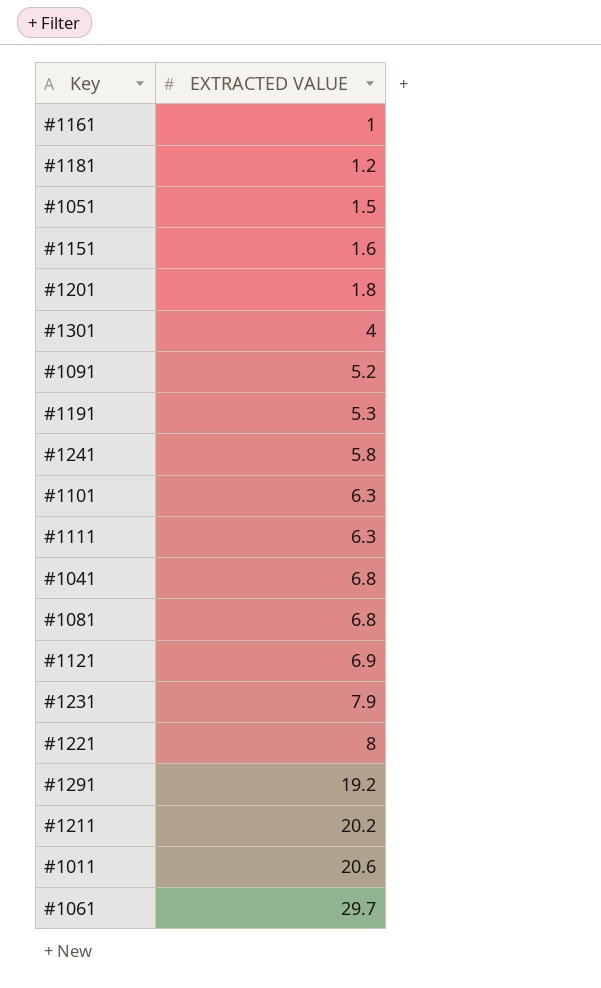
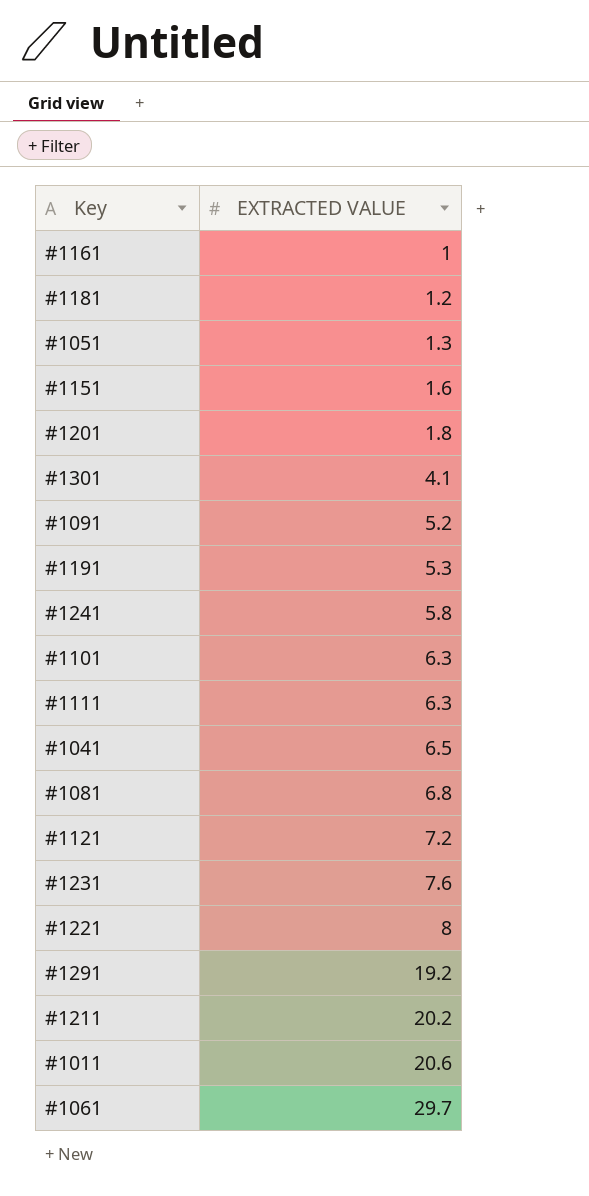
#1051 | EXTRACTED VALUE: 1.5 -> 1.3
#1301 | EXTRACTED VALUE: 4 -> 4.1
#1041 | EXTRACTED VALUE: 6.8 -> 6.5
#1121 | EXTRACTED VALUE: 6.9 -> 7.2
#1231 | EXTRACTED VALUE: 7.9 -> 7.6

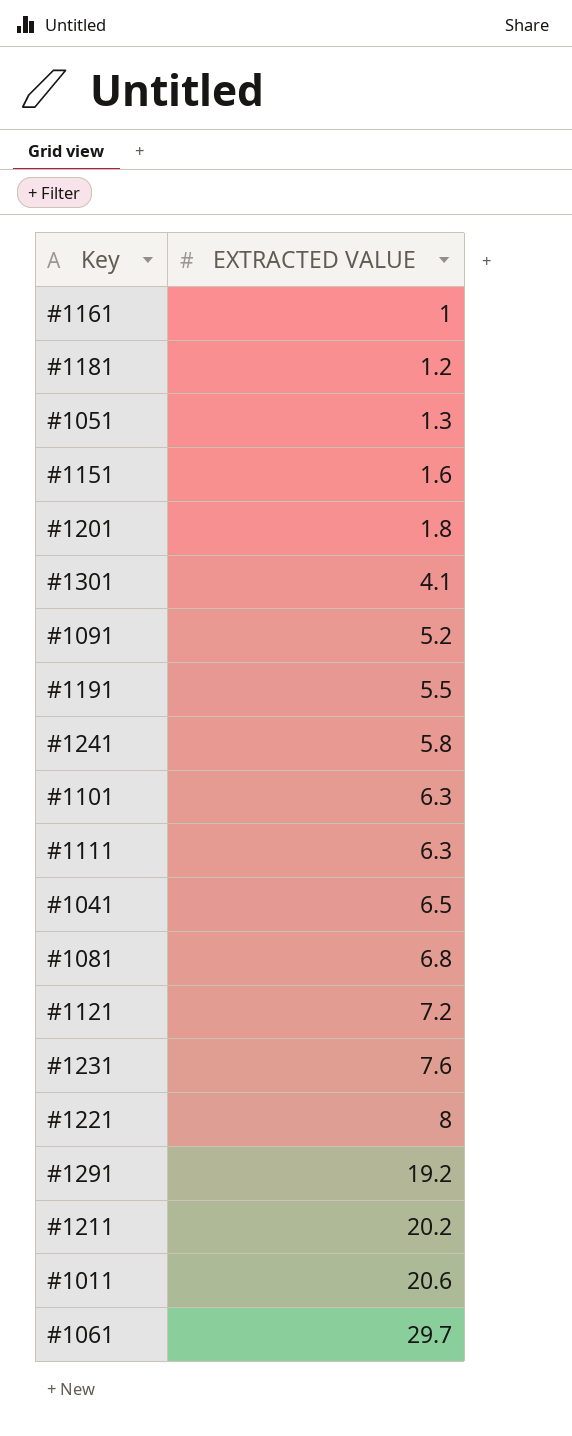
#1191 | EXTRACTED VALUE: 5.3 -> 5.5

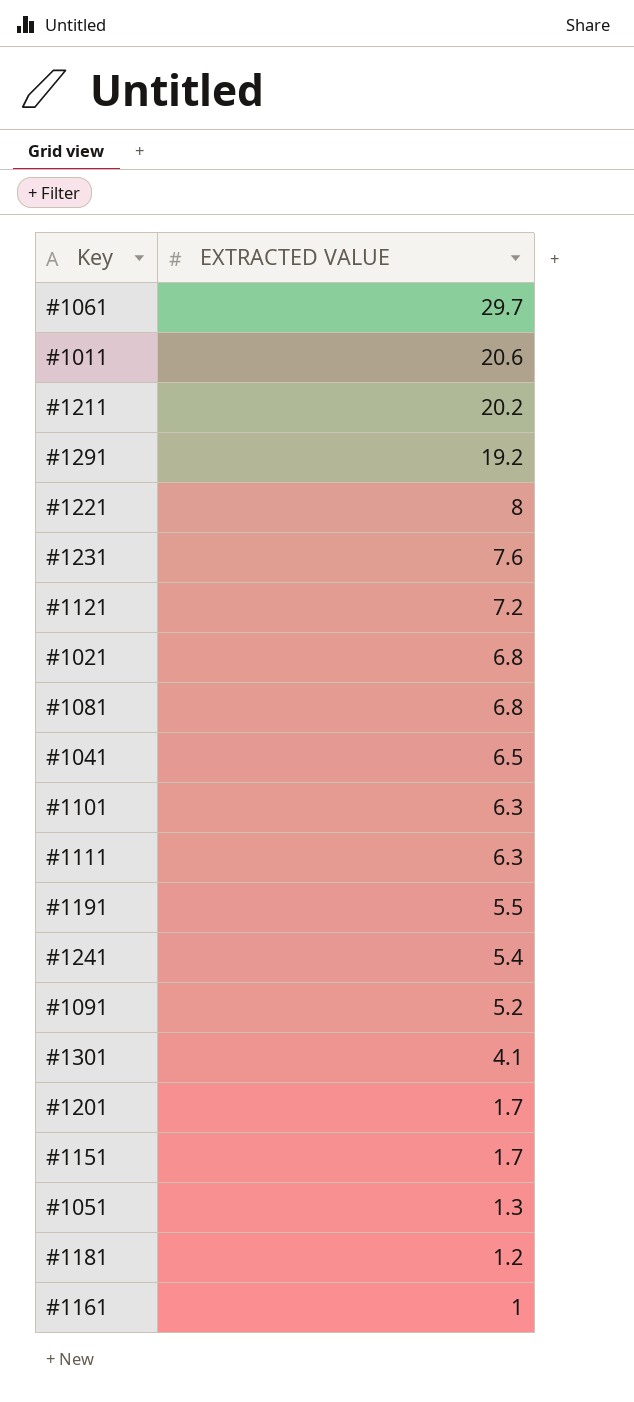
row order: EXTRACTED VALUE ascending -> EXTRACTED VALUE descending
row #1021: none -> 6.8
#1241 | EXTRACTED VALUE: 5.8 -> 5.4
#1201 | EXTRACTED VALUE: 1.8 -> 1.7
#1151 | EXTRACTED VALUE: 1.6 -> 1.7

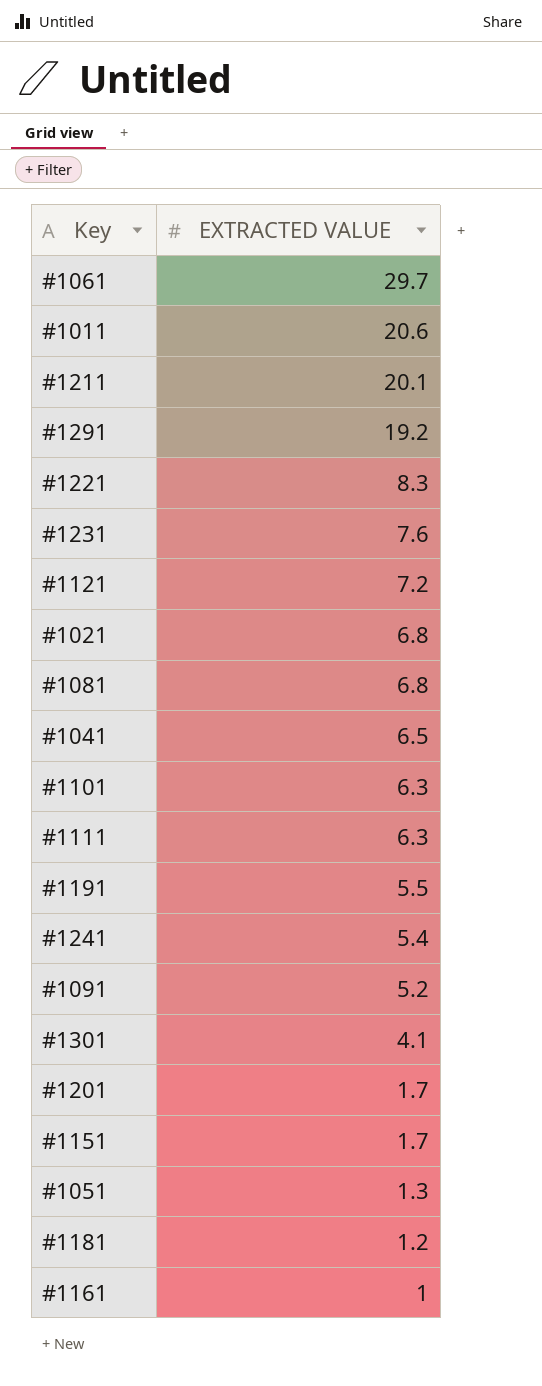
#1211 | EXTRACTED VALUE: 20.2 -> 20.1
#1221 | EXTRACTED VALUE: 8 -> 8.3

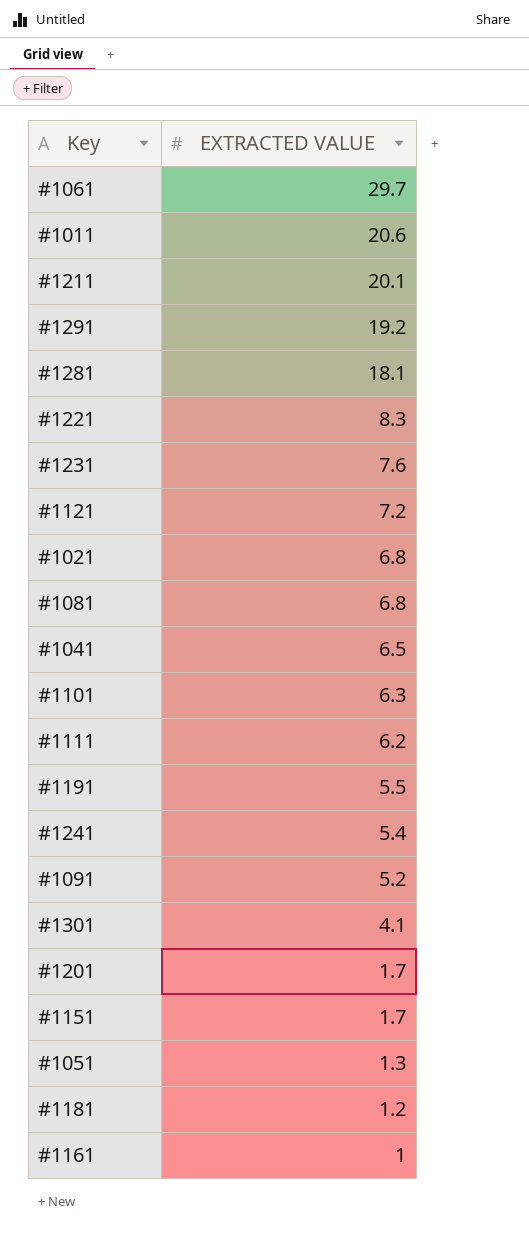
row #1281: none -> 18.1
#1111 | EXTRACTED VALUE: 6.3 -> 6.2

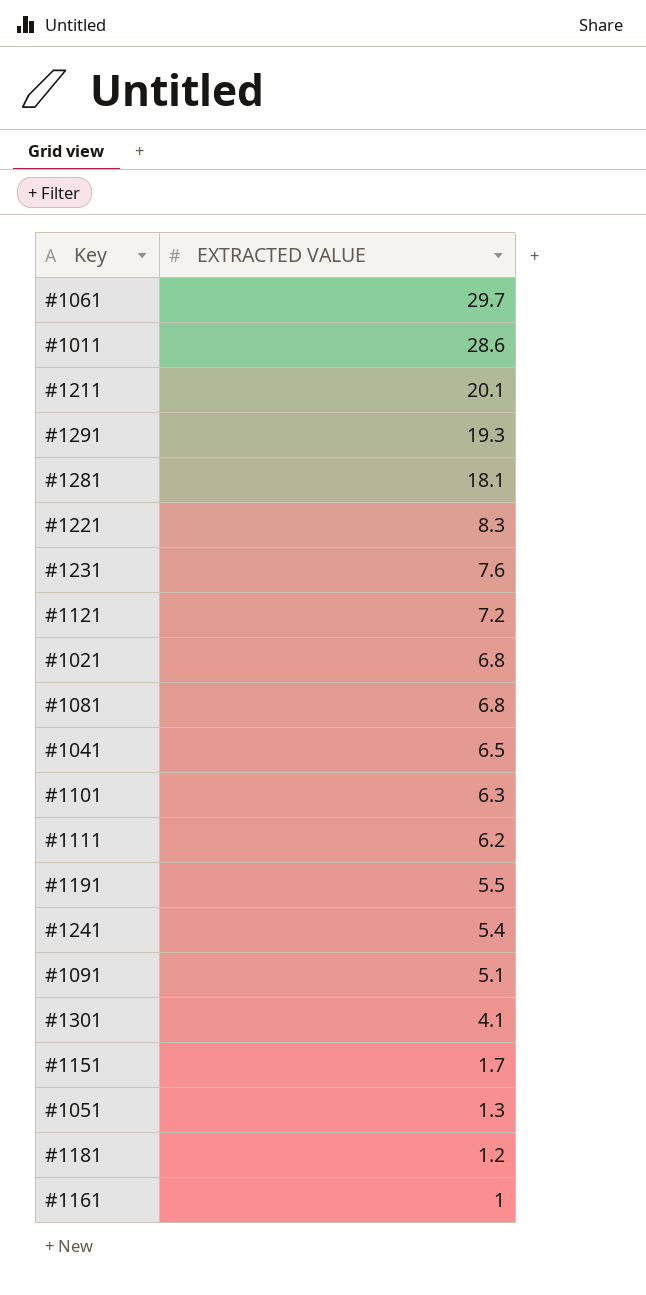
row #1201: 1.7 -> none
#1011 | EXTRACTED VALUE: 20.6 -> 28.6
#1291 | EXTRACTED VALUE: 19.2 -> 19.3
#1091 | EXTRACTED VALUE: 5.2 -> 5.1

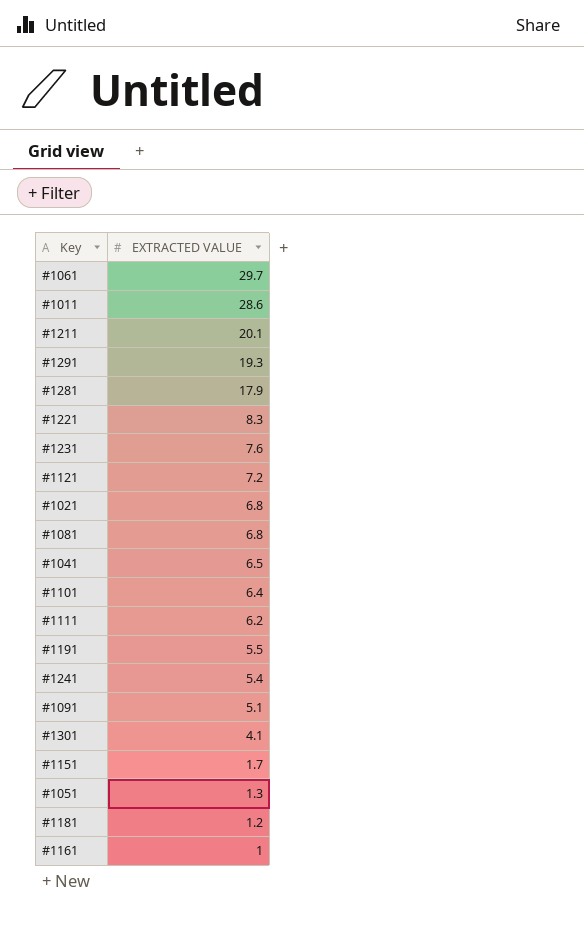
#1281 | EXTRACTED VALUE: 18.1 -> 17.9
#1101 | EXTRACTED VALUE: 6.3 -> 6.4

